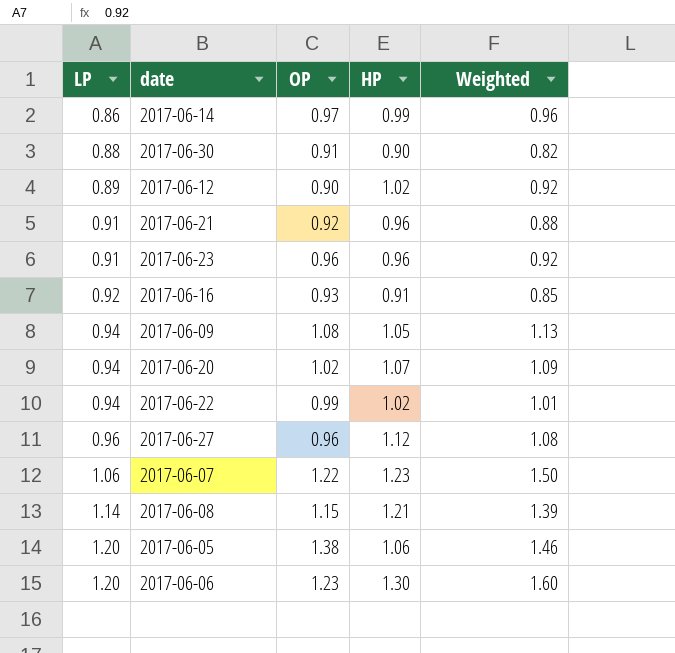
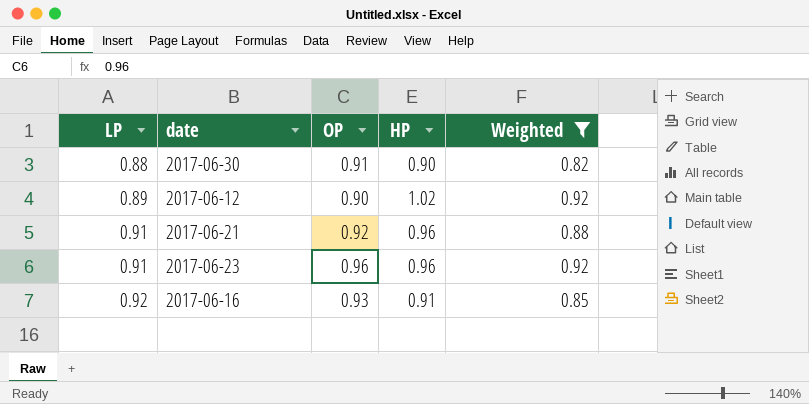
filter: none -> Weighted <= 0.92

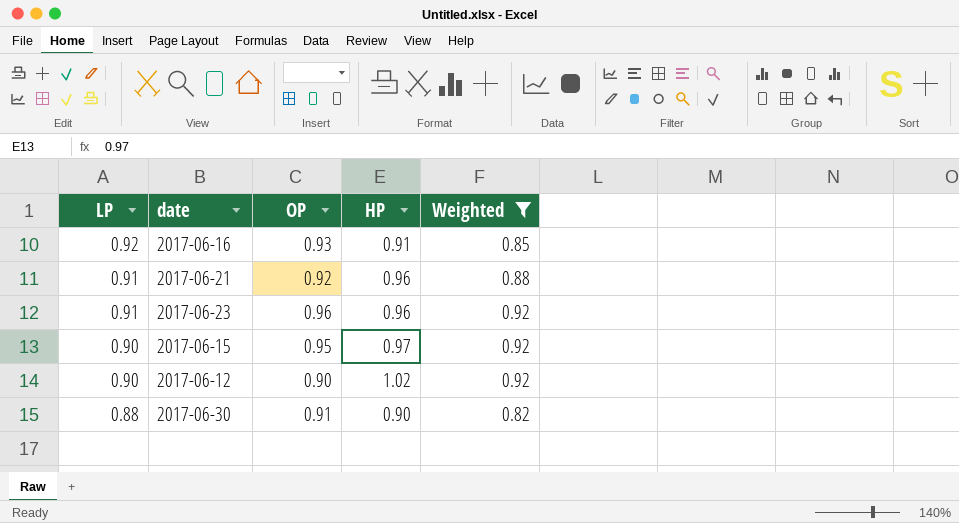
row order: LP ascending -> LP descending
row 2017-06-15: none -> 0.90 | 0.95 | 0.97 | 0.92
2017-06-12 | LP: 0.89 -> 0.90

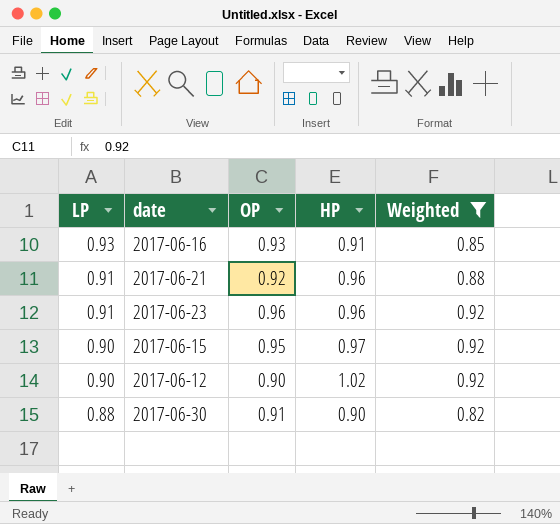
2017-06-16 | LP: 0.92 -> 0.93

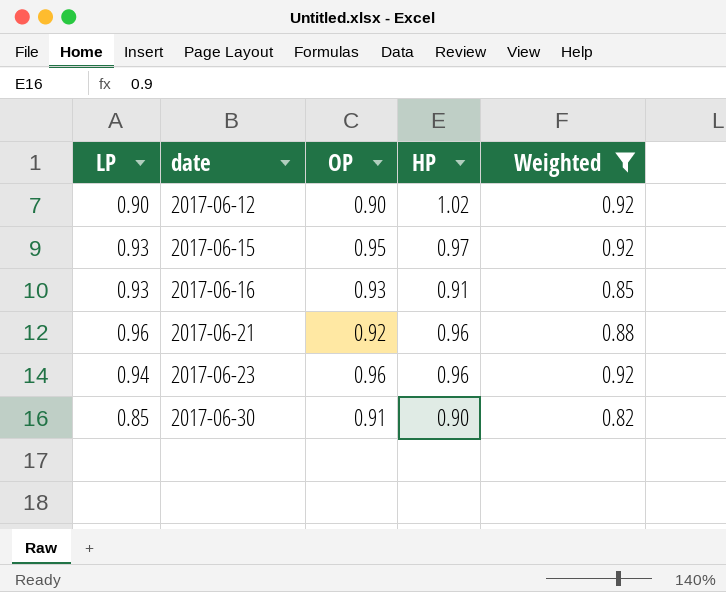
row order: LP descending -> date ascending
2017-06-15 | LP: 0.90 -> 0.93
2017-06-21 | LP: 0.91 -> 0.96
2017-06-23 | LP: 0.91 -> 0.94
2017-06-30 | LP: 0.88 -> 0.85

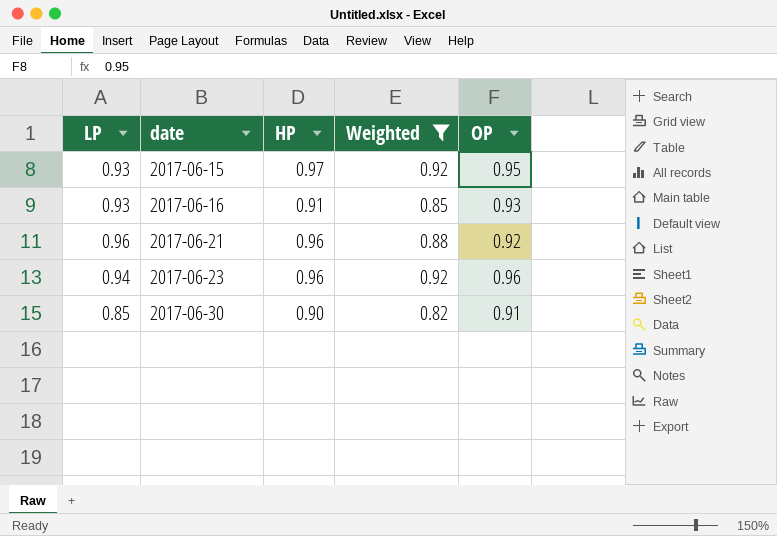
column OP | position: 3 -> 5
row 2017-06-12: 0.90 | 0.90 | 1.02 | 0.92 -> none

